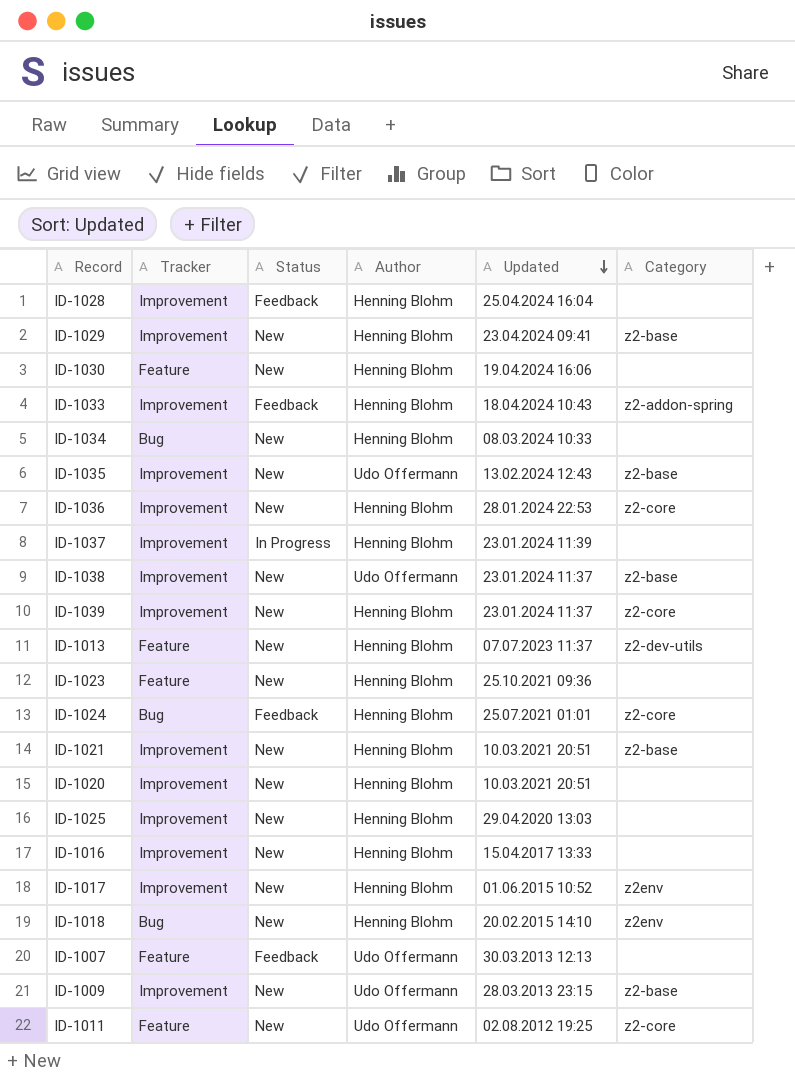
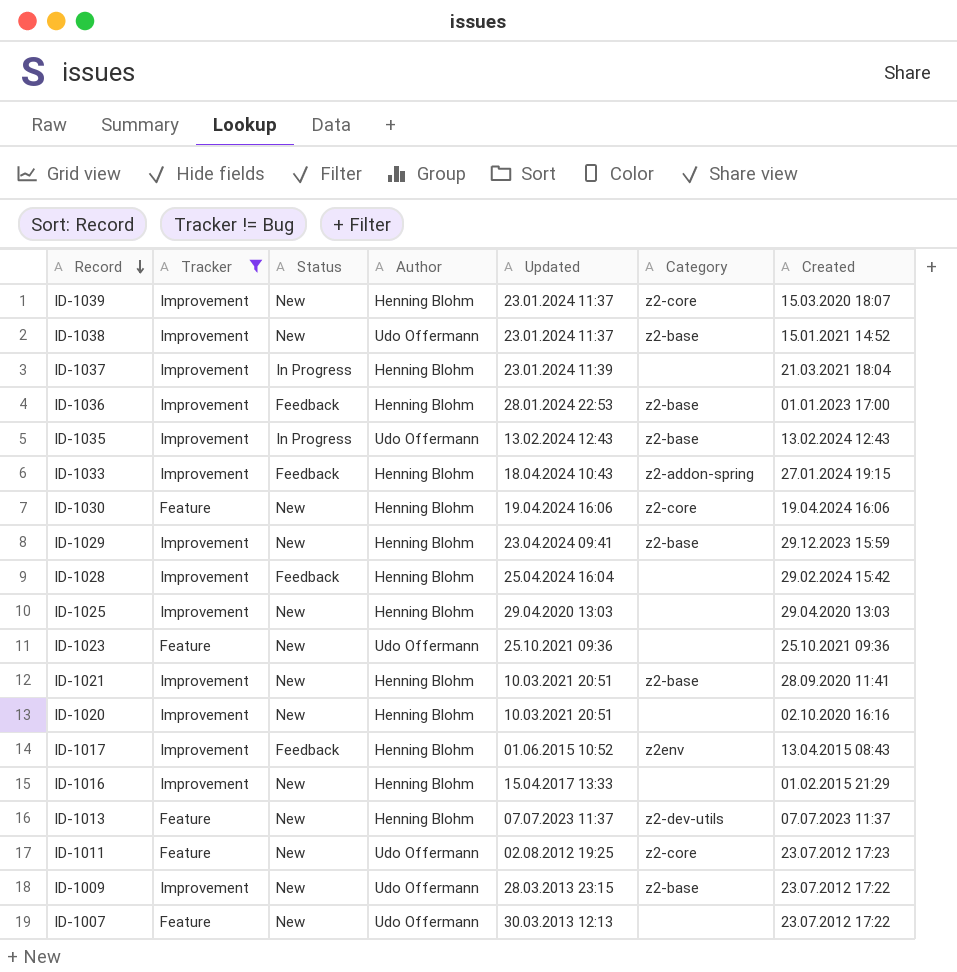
filter: none -> Tracker != Bug
row order: Updated descending -> Record descending
column Created | position: none -> 7
ID-1036 | Status: New -> Feedback
ID-1036 | Category: z2-core -> z2-base
ID-1035 | Status: New -> In Progress
ID-1030 | Category: none -> z2-core
ID-1023 | Author: Henning Blohm -> Udo Offermann
ID-1017 | Status: New -> Feedback
ID-1007 | Status: Feedback -> New

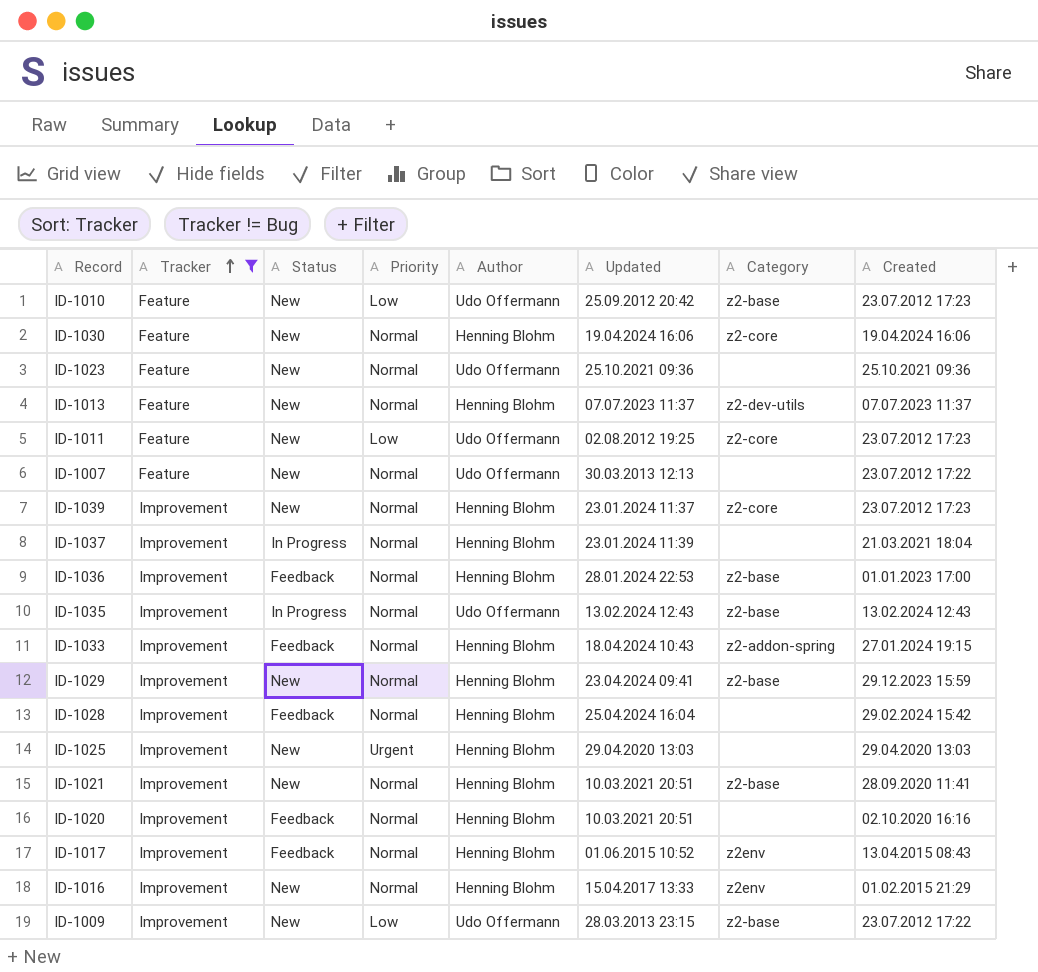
row order: Record descending -> Tracker ascending
column Priority | position: none -> 4
row ID-1038: Improvement | New | Udo Offermann | 23.01.2024 11:37 | z2-base | 15.01.2021 14:52 -> none
row ID-1010: none -> Feature | New | Low | Udo Offermann | 25.09.2012 20:42 | z2-base | 23.07.2012 17:23
ID-1039 | Created: 15.03.2020 18:07 -> 23.07.2012 17:23
ID-1020 | Status: New -> Feedback
ID-1016 | Category: none -> z2env

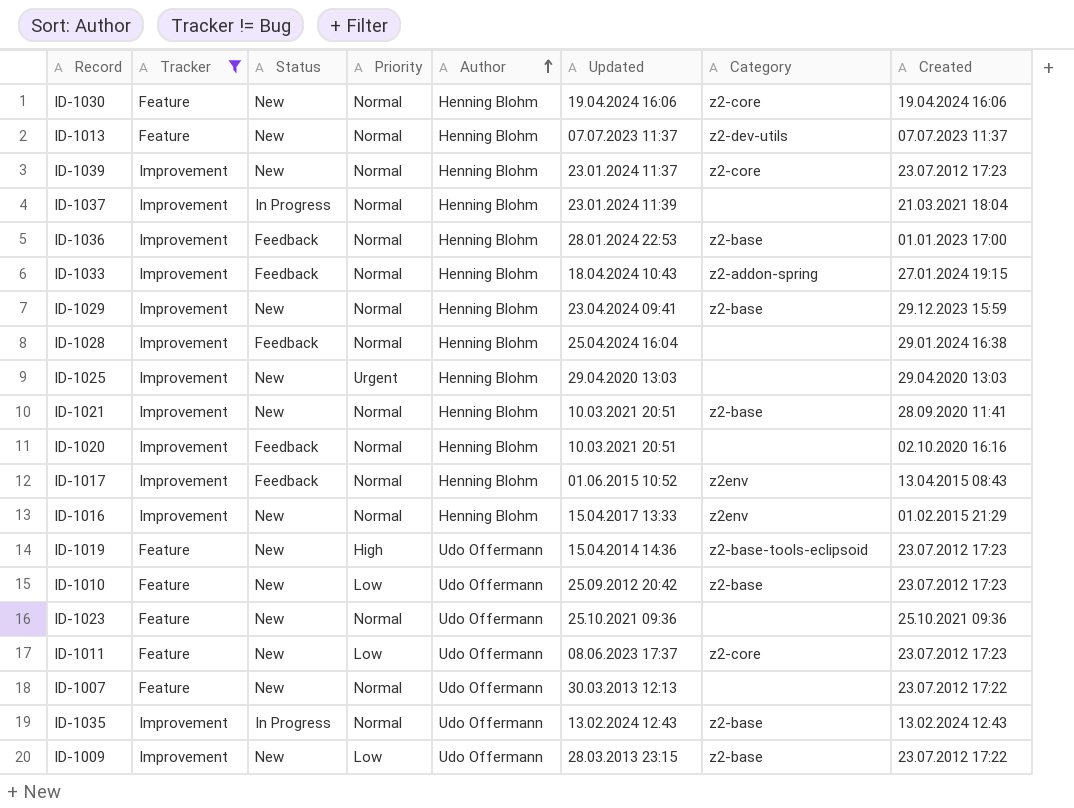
row order: Tracker ascending -> Author ascending
ID-1028 | Created: 29.02.2024 15:42 -> 29.01.2024 16:38
row ID-1019: none -> Feature | New | High | Udo Offermann | 15.04.2014 14:36 | z2-base-tools-eclipsoid | 23.07.2012 17:23
ID-1011 | Updated: 02.08.2012 19:25 -> 08.06.2023 17:37

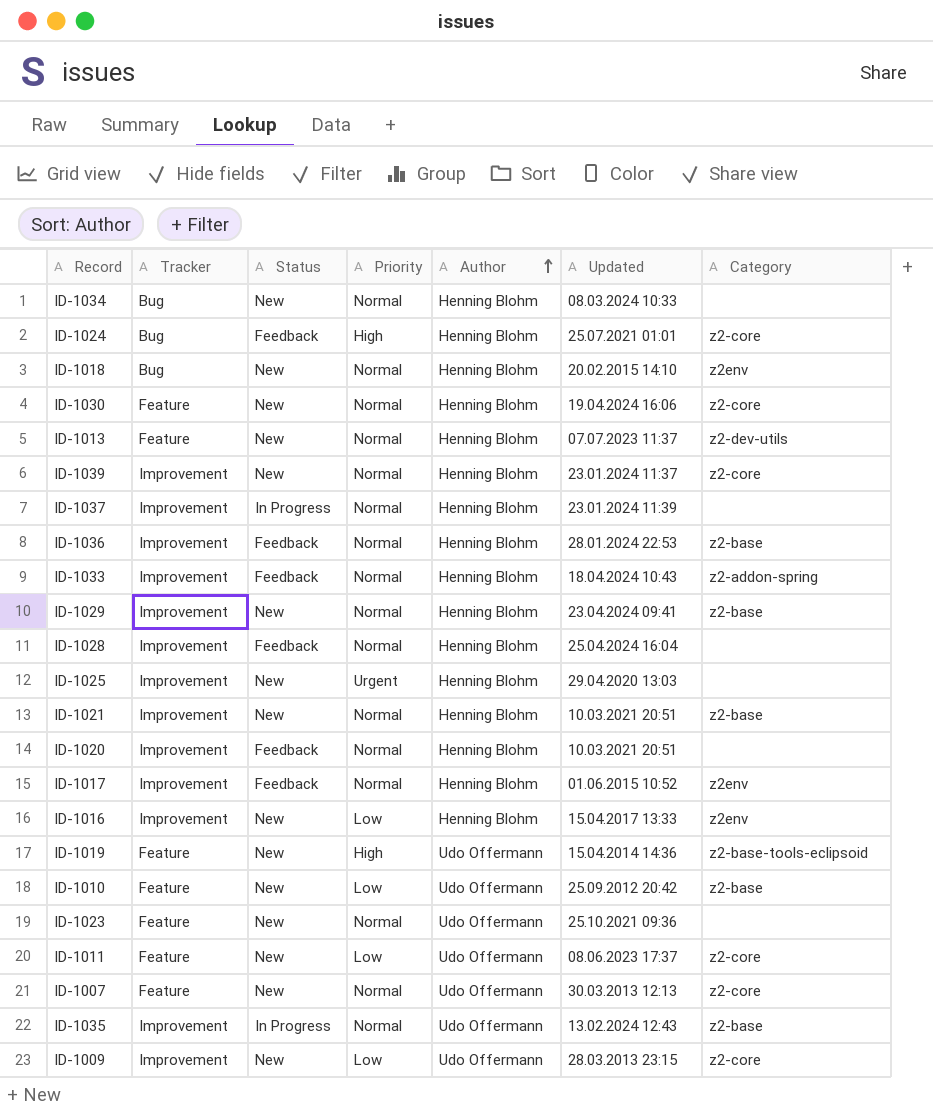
filter: Tracker != Bug -> none
column Created | position: 8 -> none
ID-1016 | Priority: Normal -> Low
ID-1007 | Category: none -> z2-core
ID-1009 | Category: z2-base -> z2-core

